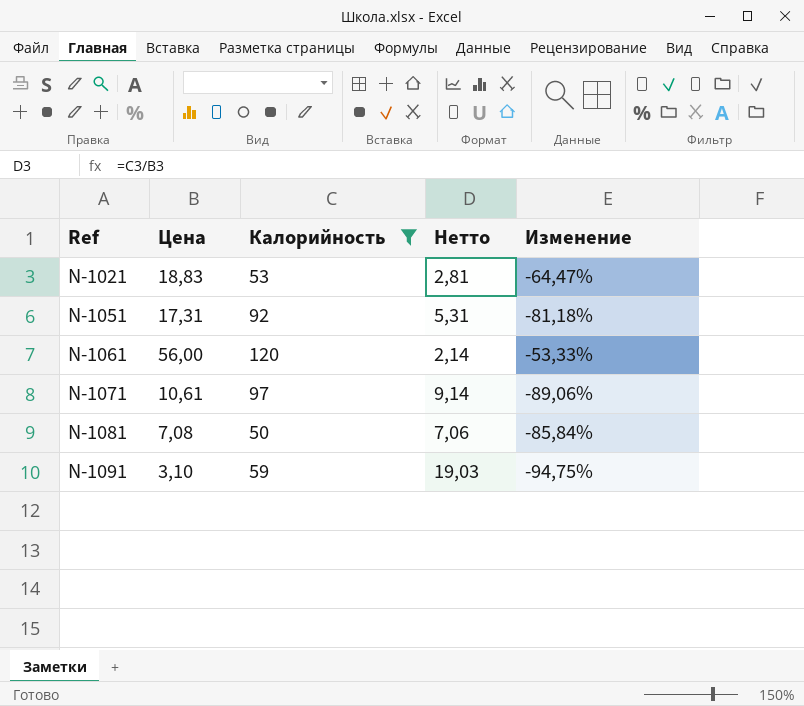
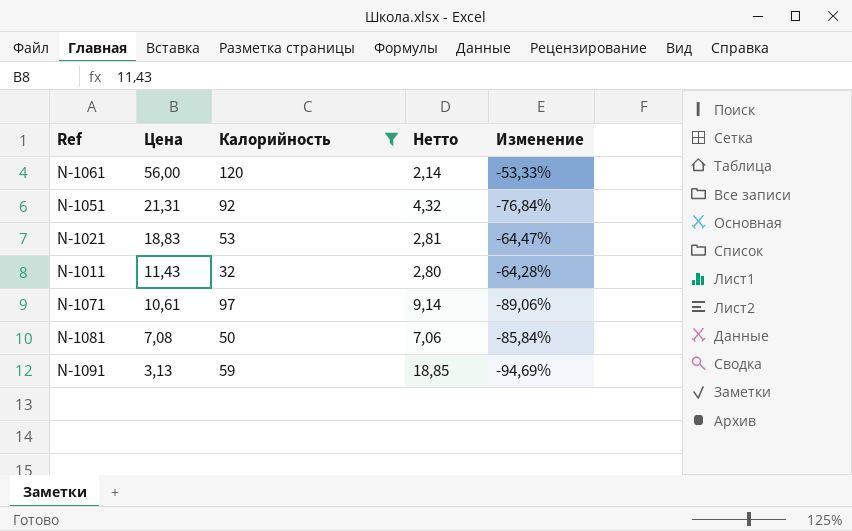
row order: Ref ascending -> Цена descending
N-1051 | Цена: 17,31 -> 21,31
N-1051 | Нетто: 5,31 -> 4,32
N-1051 | Изменение: -81,18% -> -76,84%
row N-1011: none -> 11,43 | 32 | 2,80 | -64,28%
N-1091 | Цена: 3,10 -> 3,13
N-1091 | Нетто: 19,03 -> 18,85
N-1091 | Изменение: -94,75% -> -94,69%

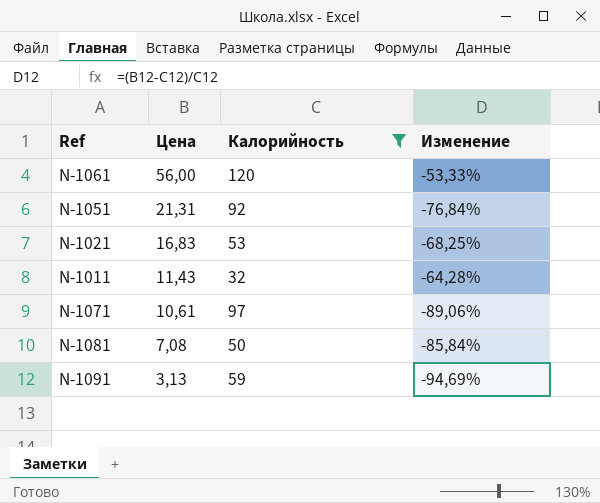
column Нетто | formula: [Калорийность] / [Цена] -> none
N-1021 | Цена: 18,83 -> 16,83
N-1021 | Изменение: -64,47% -> -68,25%

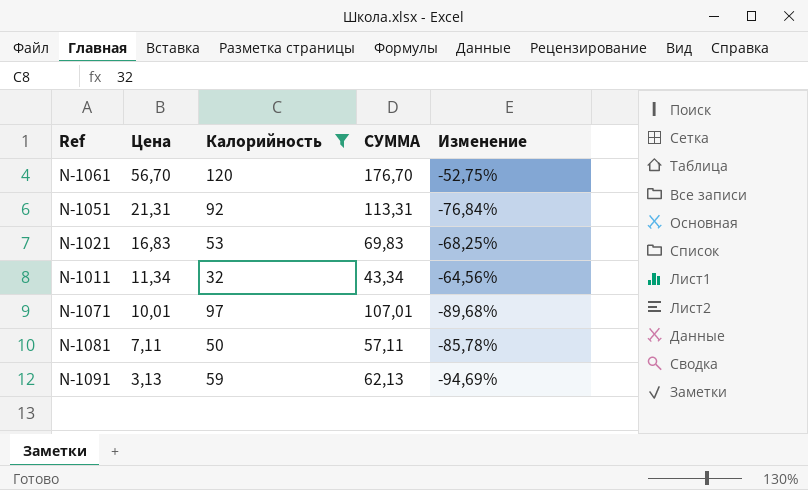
column СУММА | formula: none -> [Цена] + [Калорийность]
N-1061 | Цена: 56,00 -> 56,70
N-1061 | Изменение: -53,33% -> -52,75%
N-1011 | Цена: 11,43 -> 11,34
N-1011 | Изменение: -64,28% -> -64,56%
N-1071 | Цена: 10,61 -> 10,01
N-1071 | Изменение: -89,06% -> -89,68%
N-1081 | Цена: 7,08 -> 7,11
N-1081 | Изменение: -85,84% -> -85,78%

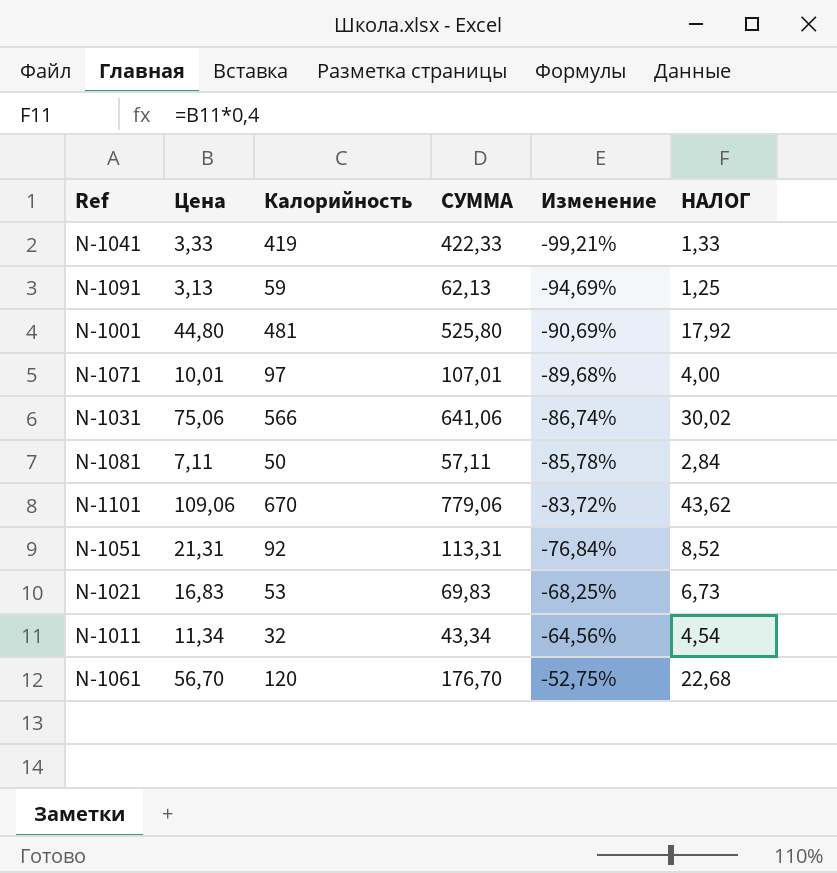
filter: Калорийность <= 120 -> none
row order: Цена descending -> Изменение ascending
column НАЛОГ | formula: none -> [Цена] * 0,4

